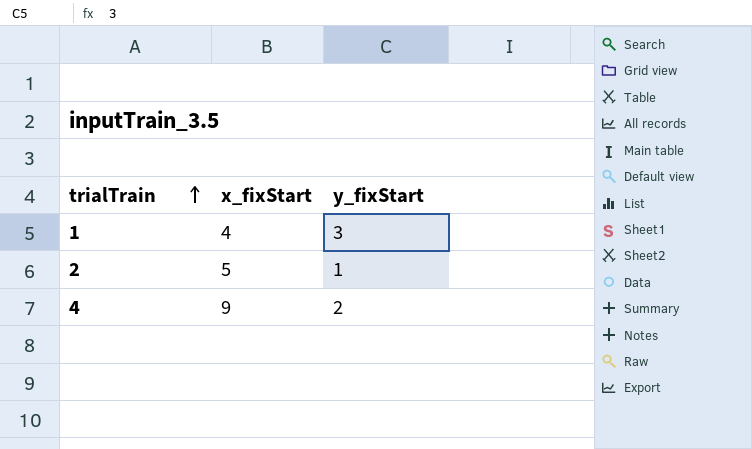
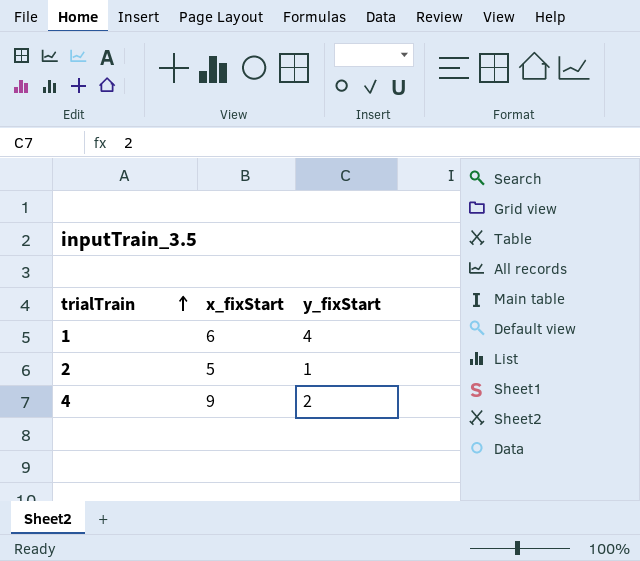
1 | x_fixStart: 4 -> 6
1 | y_fixStart: 3 -> 4

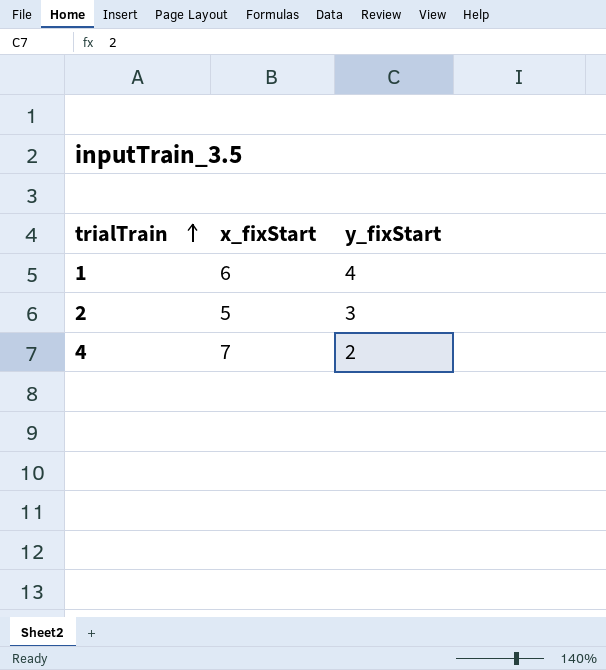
2 | y_fixStart: 1 -> 3
4 | x_fixStart: 9 -> 7

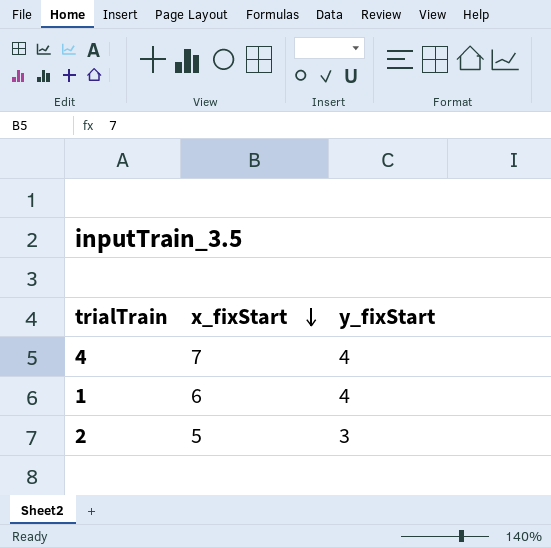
row order: trialTrain ascending -> x_fixStart descending
4 | y_fixStart: 2 -> 4

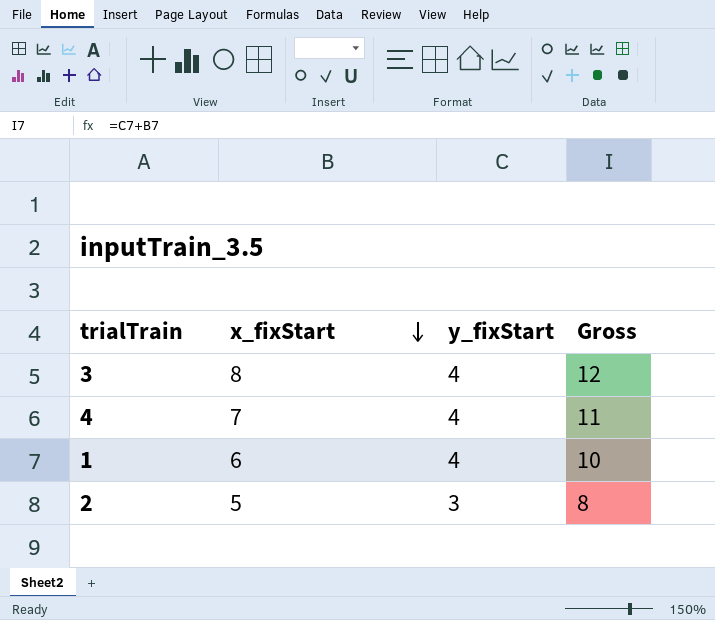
column Gross | formula: none -> [x_fixStart] + [y_fixStart]
row 3: none -> 8 | 4 | 12

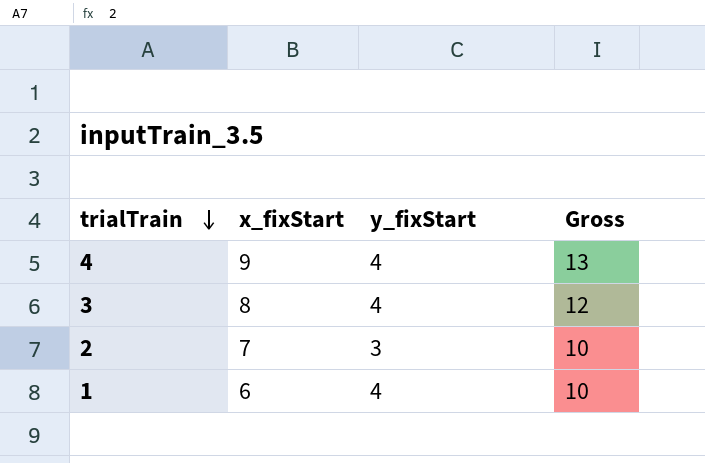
row order: x_fixStart descending -> trialTrain descending
4 | x_fixStart: 7 -> 9
4 | Gross: 11 -> 13
2 | x_fixStart: 5 -> 7
2 | Gross: 8 -> 10

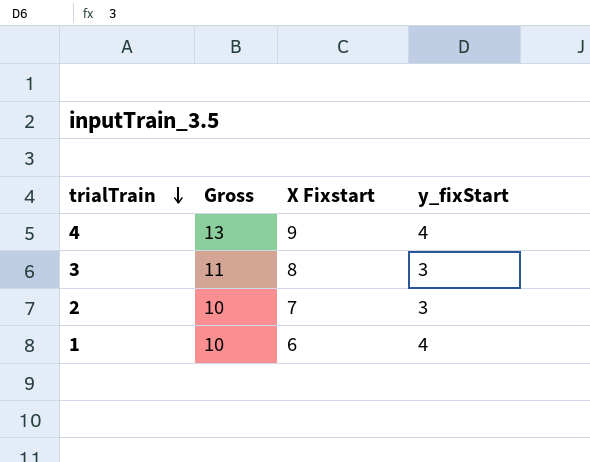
column Gross | position: 4 -> 2
column name: x_fixStart -> X Fixstart
3 | Gross: 12 -> 11
3 | y_fixStart: 4 -> 3

